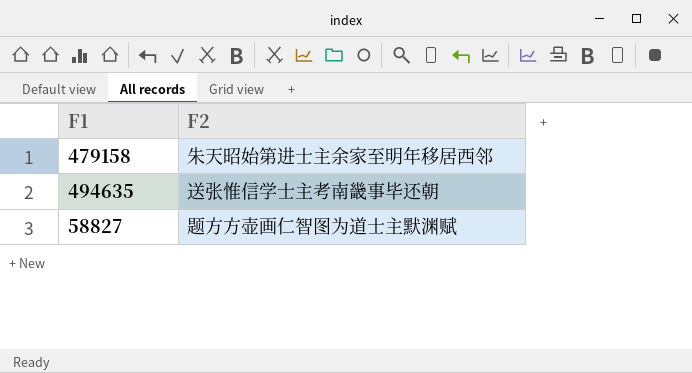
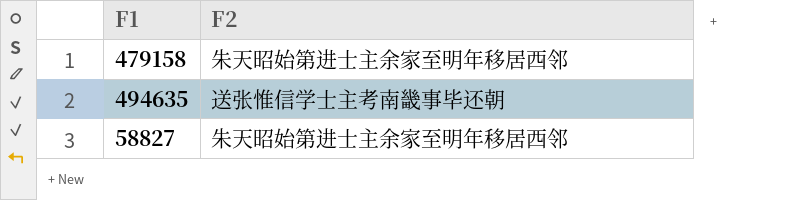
58827 | F2: 题方方壶画仁智图为道士主默渊赋 -> 朱天昭始第进士主余家至明年移居西邻

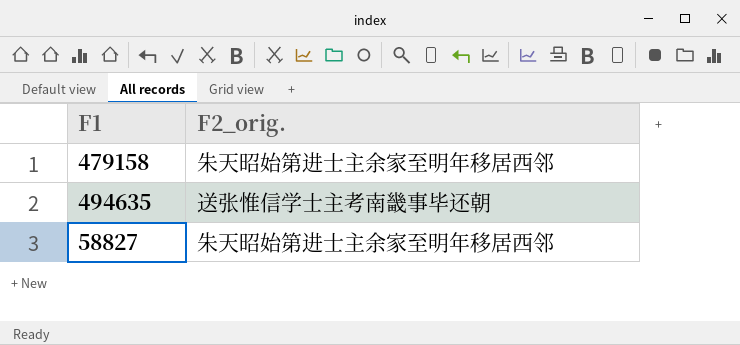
column name: F2 -> F2_orig.

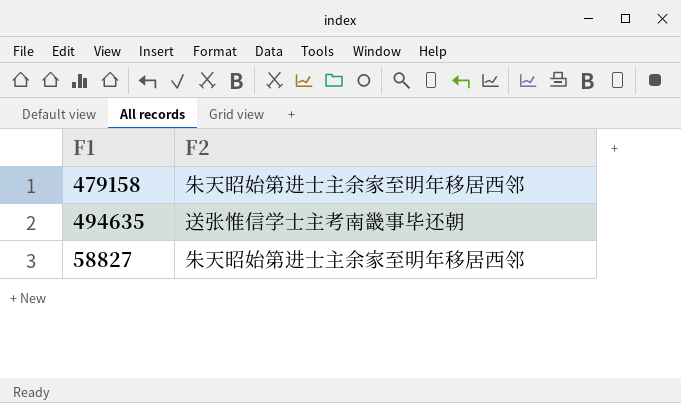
column name: F2_orig. -> F2

